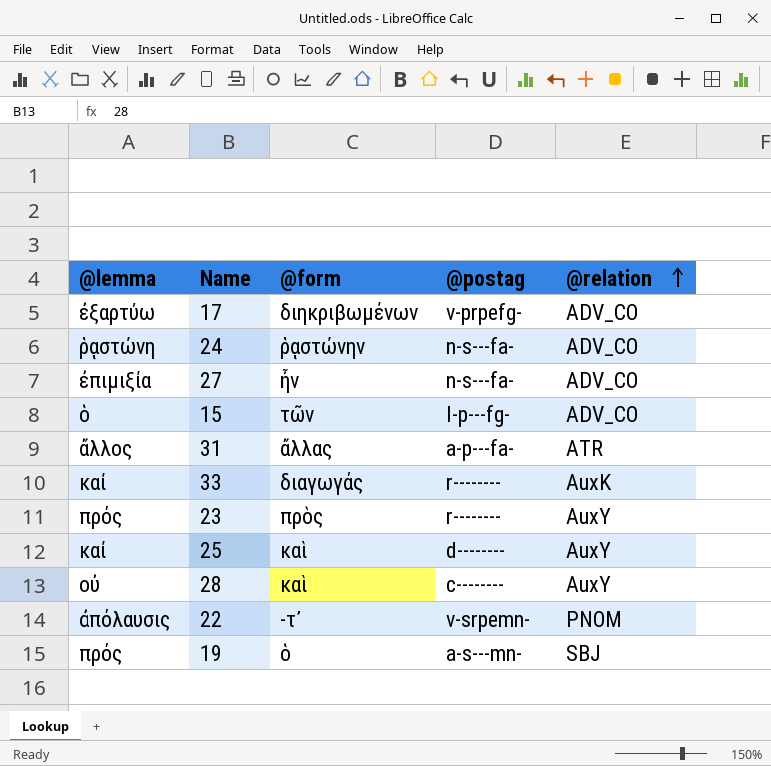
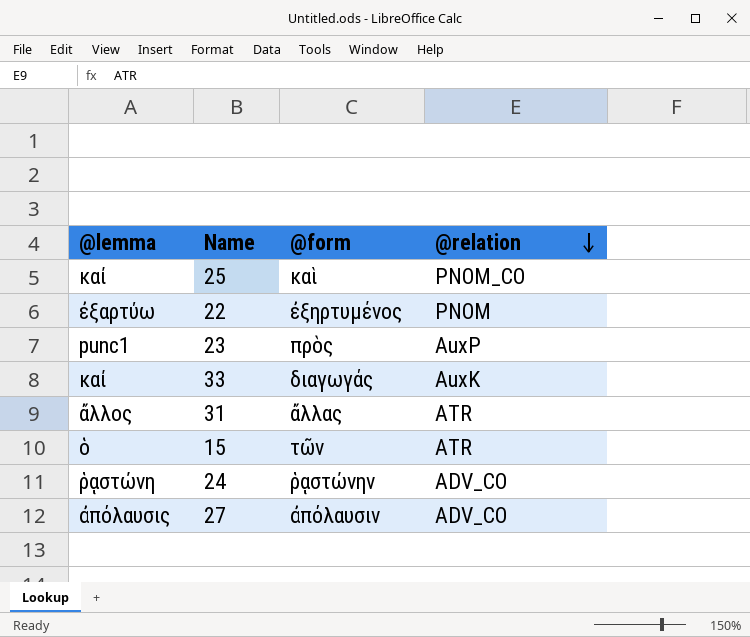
row order: @relation ascending -> @relation descending
column @postag | position: 4 -> none
row 17: ἐξαρτύω | διηκριβωμένων | v-prpefg- | ADV_CO -> none
row 28: οὐ | καὶ | c-------- | AuxY -> none
row 19: πρός | ὁ | a-s---mn- | SBJ -> none
25 | @relation: AuxY -> PNOM_CO
22 | @lemma: ἀπόλαυσις -> ἐξαρτύω
22 | @form: -τ᾽ -> ἐξηρτυμένος
23 | @lemma: πρός -> punc1
23 | @relation: AuxY -> AuxP
15 | @relation: ADV_CO -> ATR
27 | @lemma: ἐπιμιξία -> ἀπόλαυσις
27 | @form: ἦν -> ἀπόλαυσιν

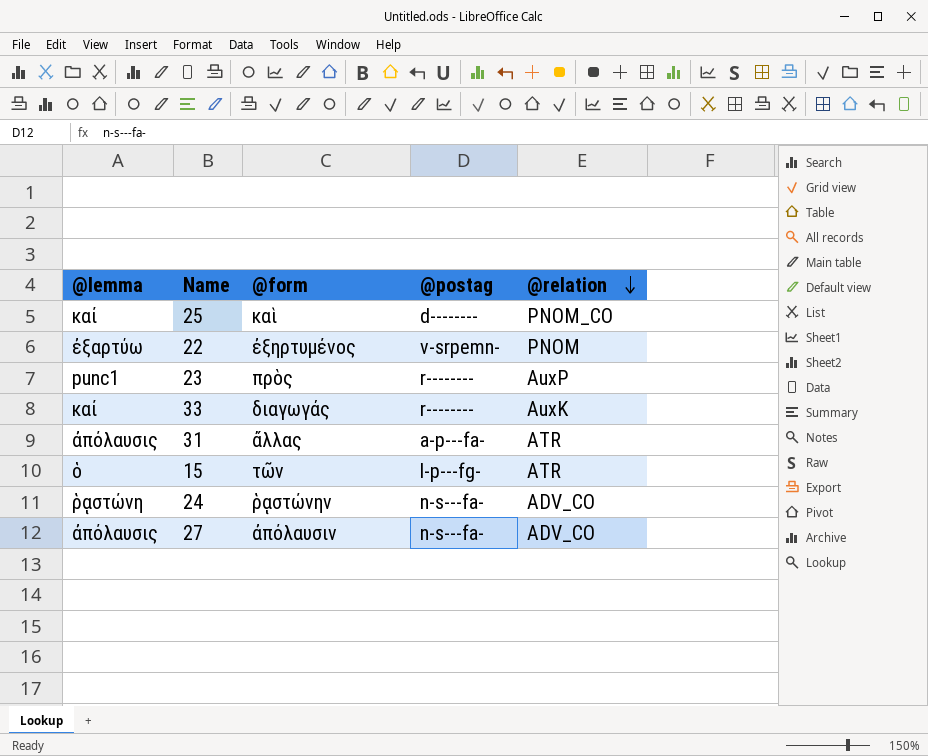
column @postag | position: none -> 4
31 | @lemma: ἄλλος -> ἀπόλαυσις

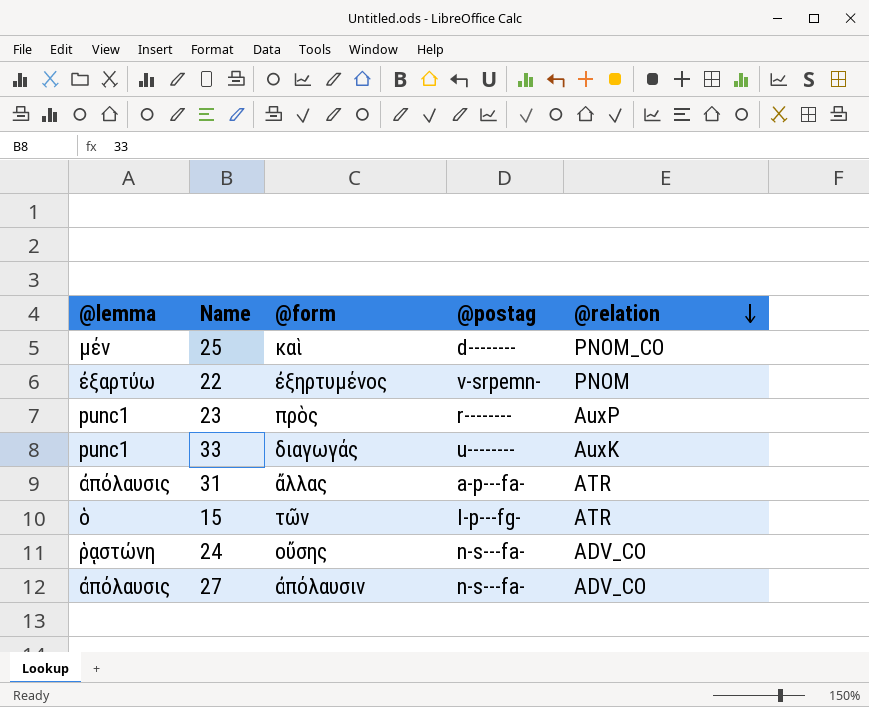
25 | @lemma: καί -> μέν
33 | @lemma: καί -> punc1
33 | @postag: r-------- -> u--------
24 | @form: ῥᾳστώνην -> οὔσης

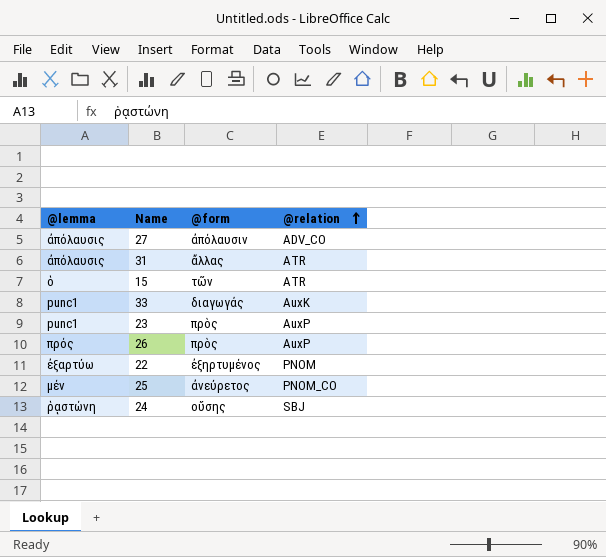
row order: @relation descending -> @relation ascending
column @postag | position: 4 -> none
row 26: none -> πρός | πρὸς | AuxP
25 | @form: καὶ -> ἀνεύρετος
24 | @relation: ADV_CO -> SBJ

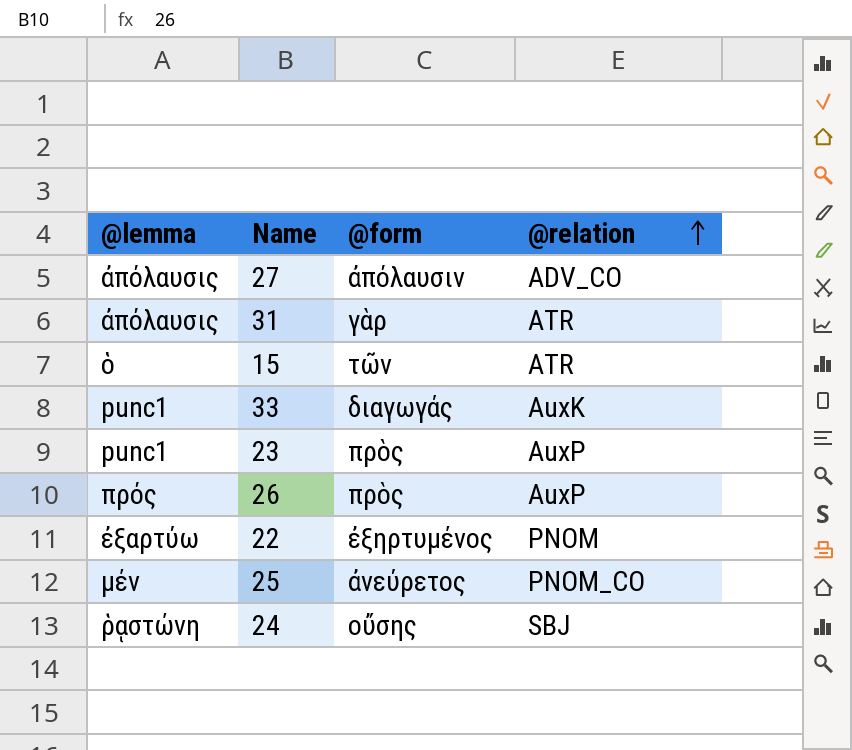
31 | @form: ἄλλας -> γὰρ

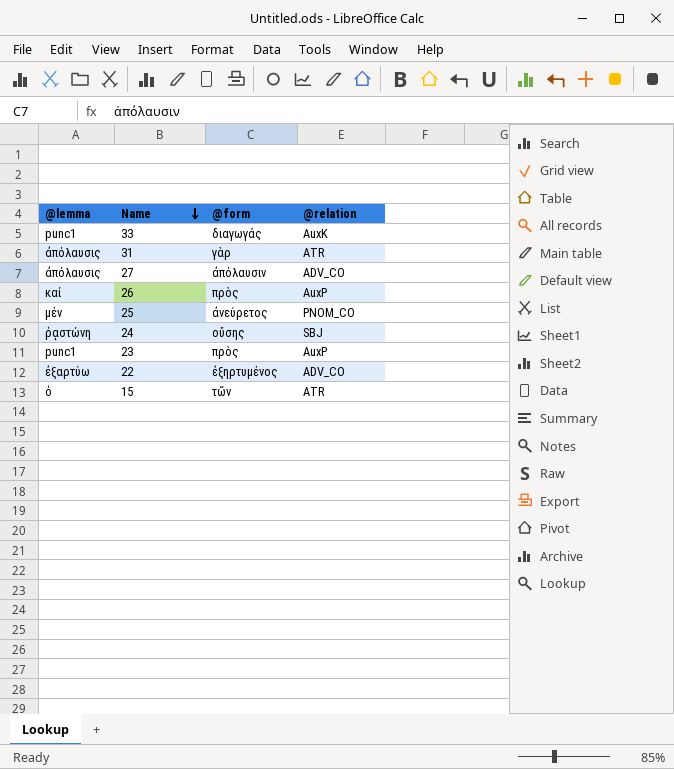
row order: @relation ascending -> Name descending
26 | @lemma: πρός -> καί
22 | @relation: PNOM -> ADV_CO

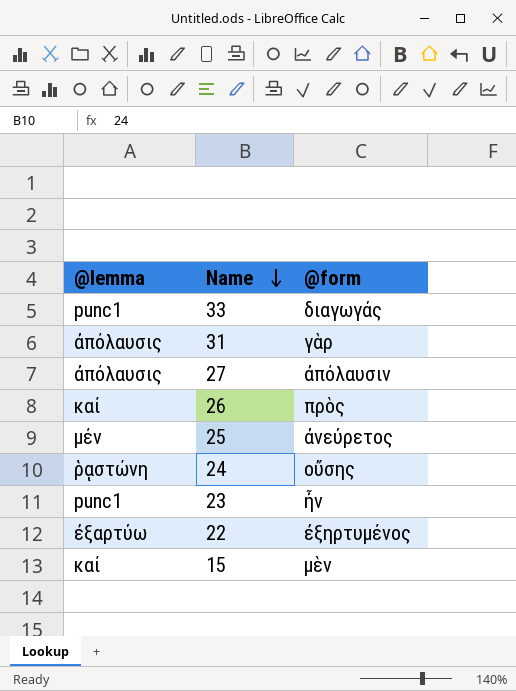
column @relation | position: 4 -> none
23 | @form: πρὸς -> ἦν
15 | @lemma: ὁ -> καί
15 | @form: τῶν -> μὲν

